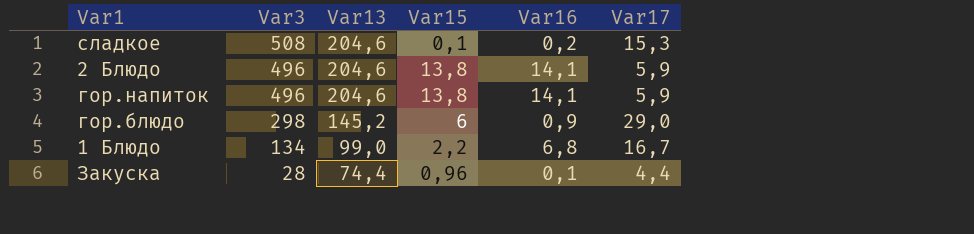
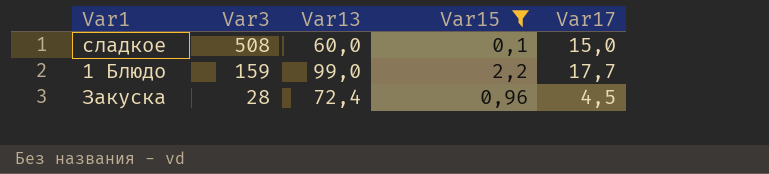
filter: none -> Var15 <= 2,2
column Var16 | position: 5 -> none
сладкое | Var13: 204,6 -> 60,0
сладкое | Var17: 15,3 -> 15,0
1 Блюдо | Var3: 134 -> 159
1 Блюдо | Var17: 16,7 -> 17,7
Закуска | Var13: 74,4 -> 72,4
Закуска | Var17: 4,4 -> 4,5

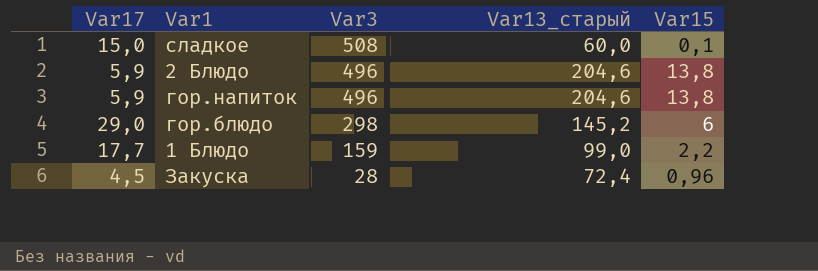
filter: Var15 <= 2,2 -> none
column Var17 | position: 5 -> 1
column name: Var13 -> Var13_старый

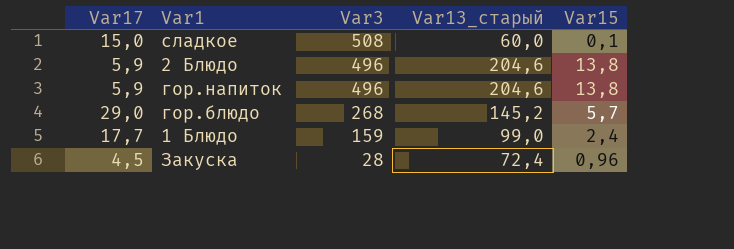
гор.блюдо | Var3: 298 -> 268
гор.блюдо | Var15: 6 -> 5,7
1 Блюдо | Var15: 2,2 -> 2,4

